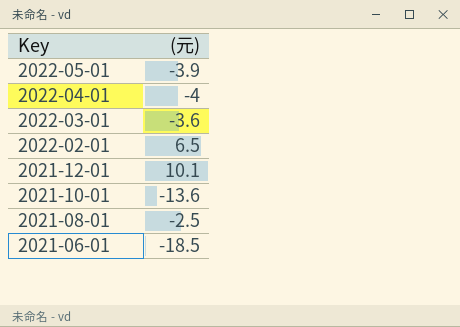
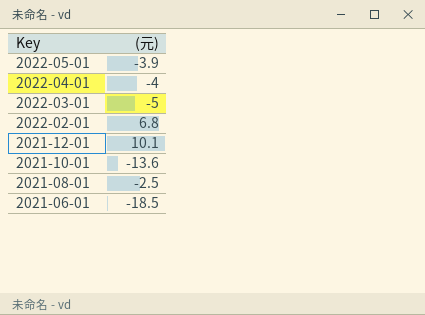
2022-03-01 | (元): -3.6 -> -5
2022-02-01 | (元): 6.5 -> 6.8

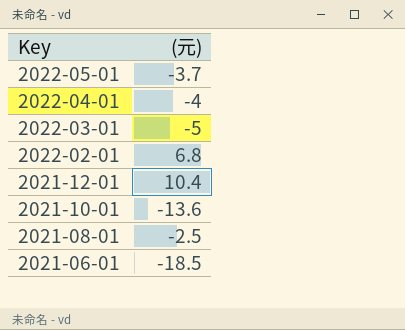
2022-05-01 | (元): -3.9 -> -3.7
2021-12-01 | (元): 10.1 -> 10.4

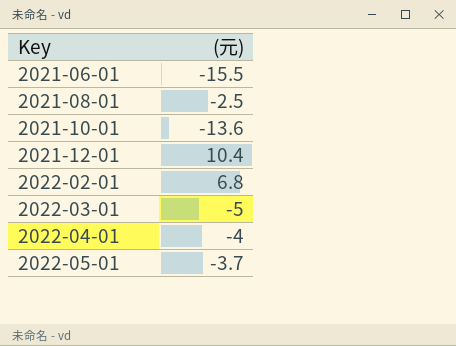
row order: Key descending -> Key ascending
2021-06-01 | (元): -18.5 -> -15.5

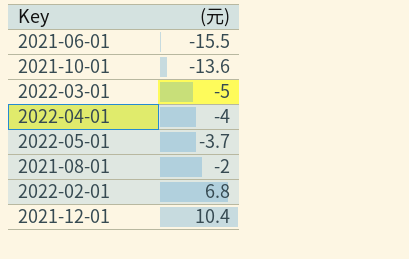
row order: Key ascending -> (元) ascending
2021-08-01 | (元): -2.5 -> -2

